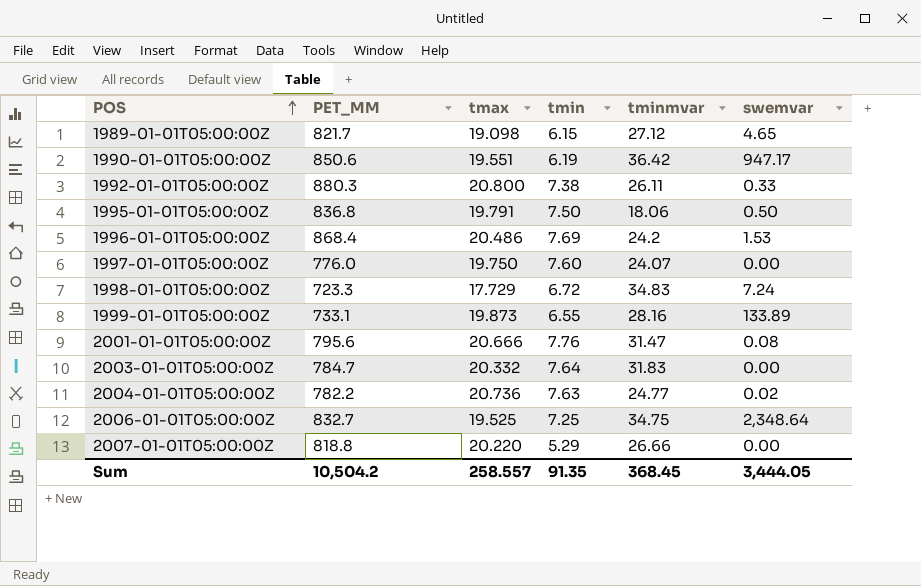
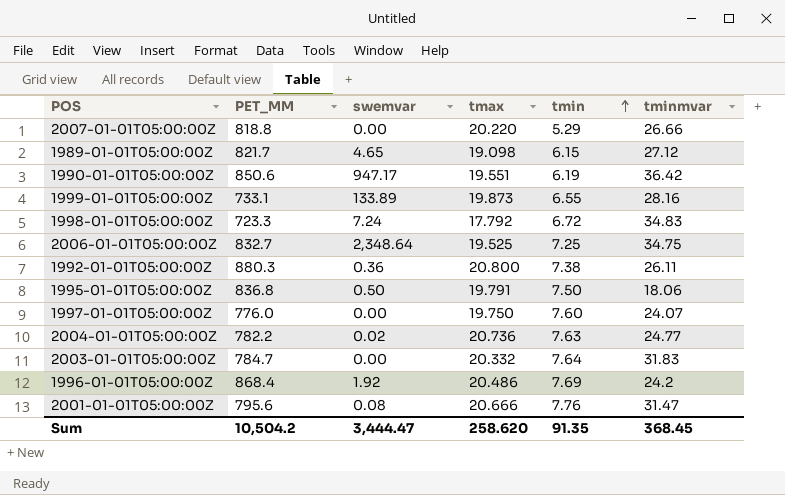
row order: POS ascending -> tmin ascending
column swemvar | position: 6 -> 3
1998-01-01T05:00:00Z | tmax: 17.729 -> 17.792
1992-01-01T05:00:00Z | swemvar: 0.33 -> 0.36
1996-01-01T05:00:00Z | swemvar: 1.53 -> 1.92
Sum | swemvar: 3,444.05 -> 3,444.47
Sum | tmax: 258.557 -> 258.620

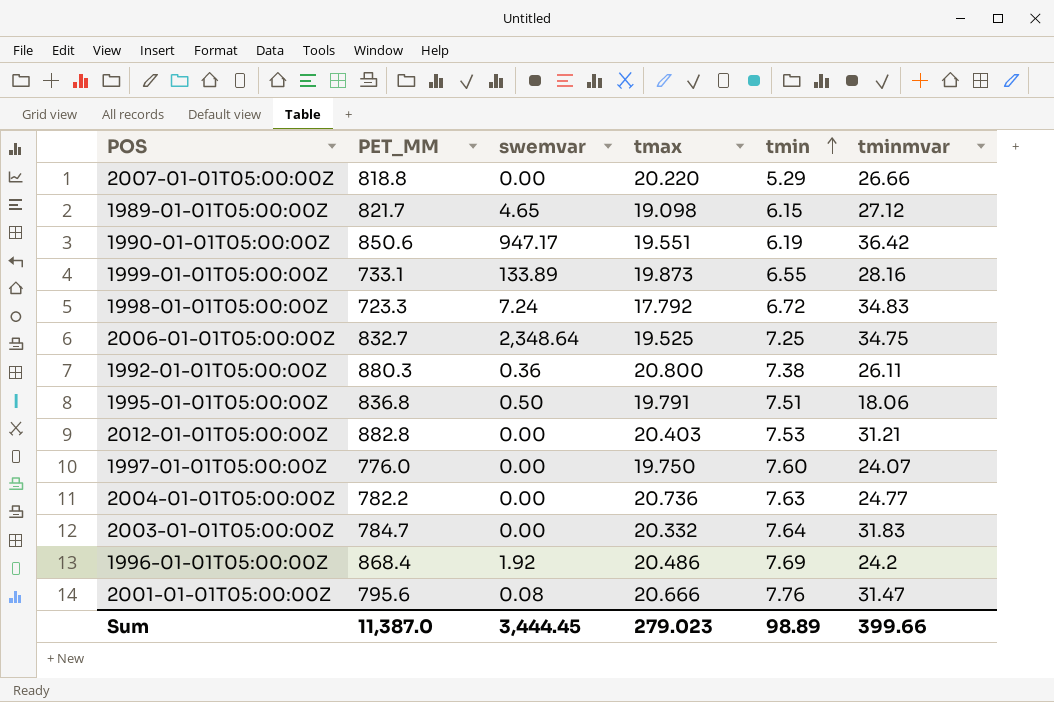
1995-01-01T05:00:00Z | tmin: 7.50 -> 7.51
row 2012-01-01T05:00:00Z: none -> 882.8 | 0.00 | 20.403 | 7.53 | 31.21
2004-01-01T05:00:00Z | swemvar: 0.02 -> 0.00
Sum | PET_MM: 10,504.2 -> 11,387.0
Sum | swemvar: 3,444.47 -> 3,444.45
Sum | tmax: 258.620 -> 279.023
Sum | tmin: 91.35 -> 98.89
Sum | tminmvar: 368.45 -> 399.66

